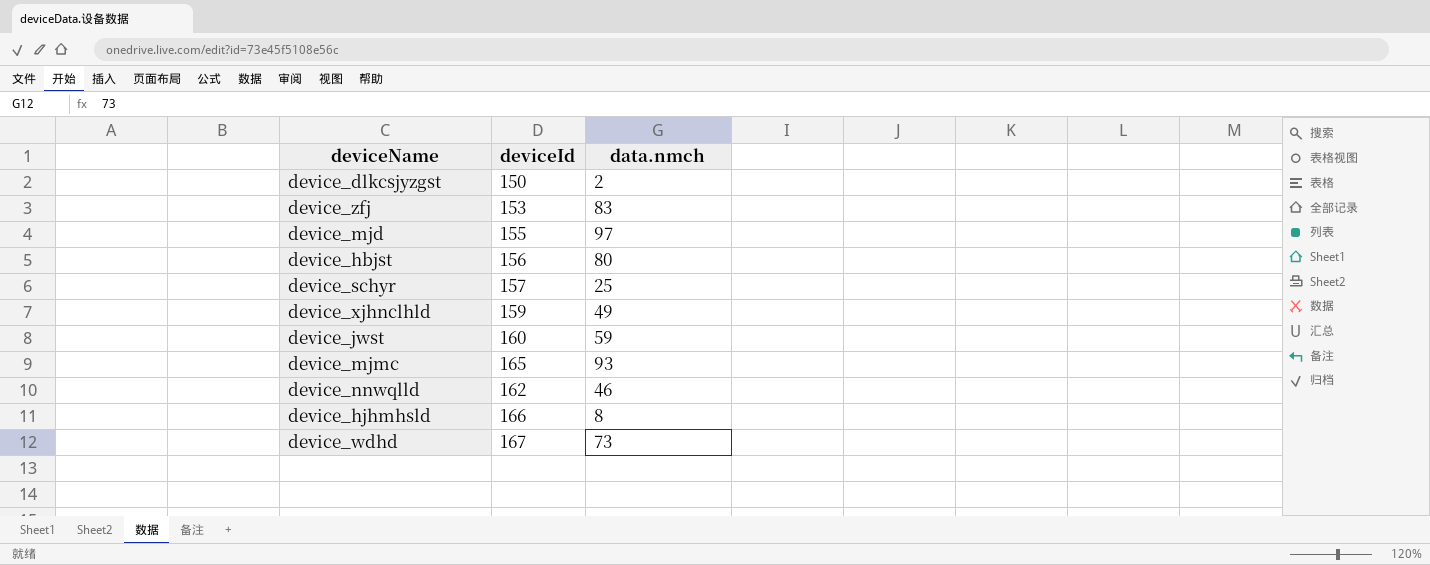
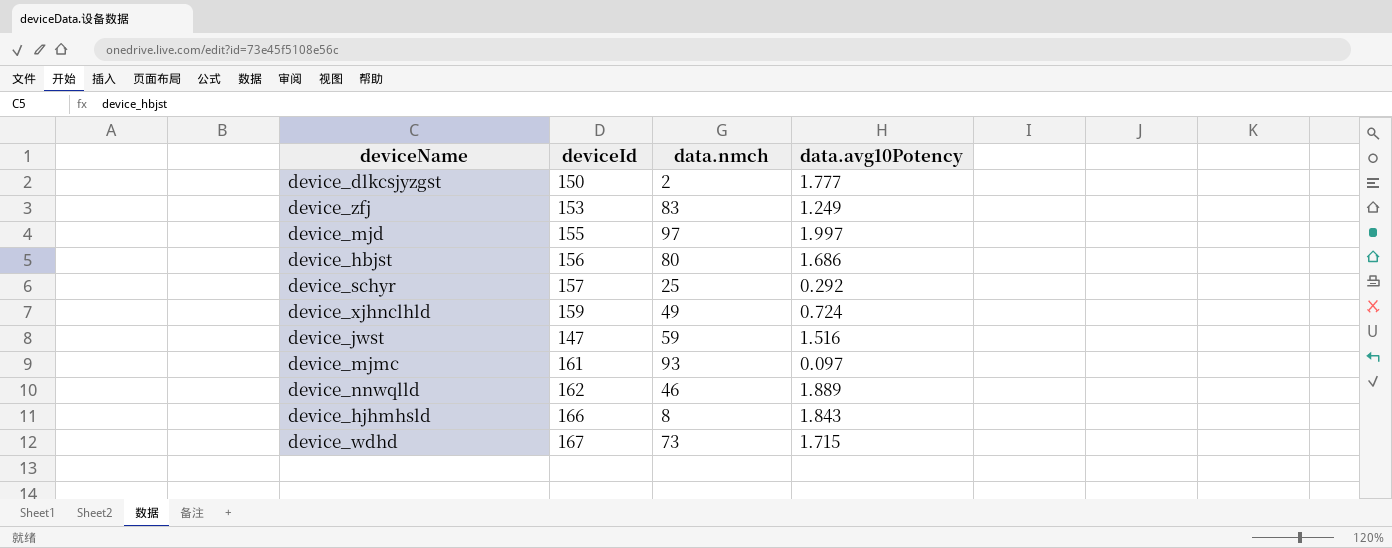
column data.avg10Potency | position: none -> 4
device_jwst | deviceId: 160 -> 147
device_mjmc | deviceId: 165 -> 161

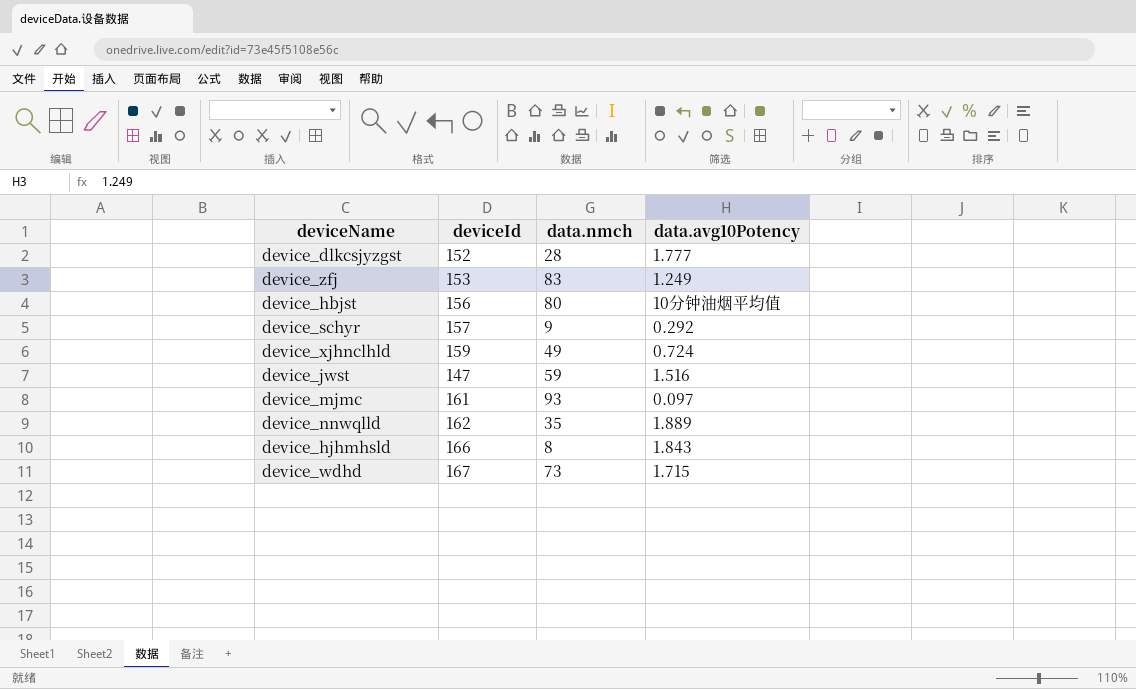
row device_mjd: 155 | 97 | 1.997 -> none
device_dlkcsjyzgst | deviceId: 150 -> 152
device_dlkcsjyzgst | data.nmch: 2 -> 28
device_hbjst | data.avg10Potency: 1.686 -> 10分钟油烟平均值
device_schyr | data.nmch: 25 -> 9
device_nnwqlld | data.nmch: 46 -> 35

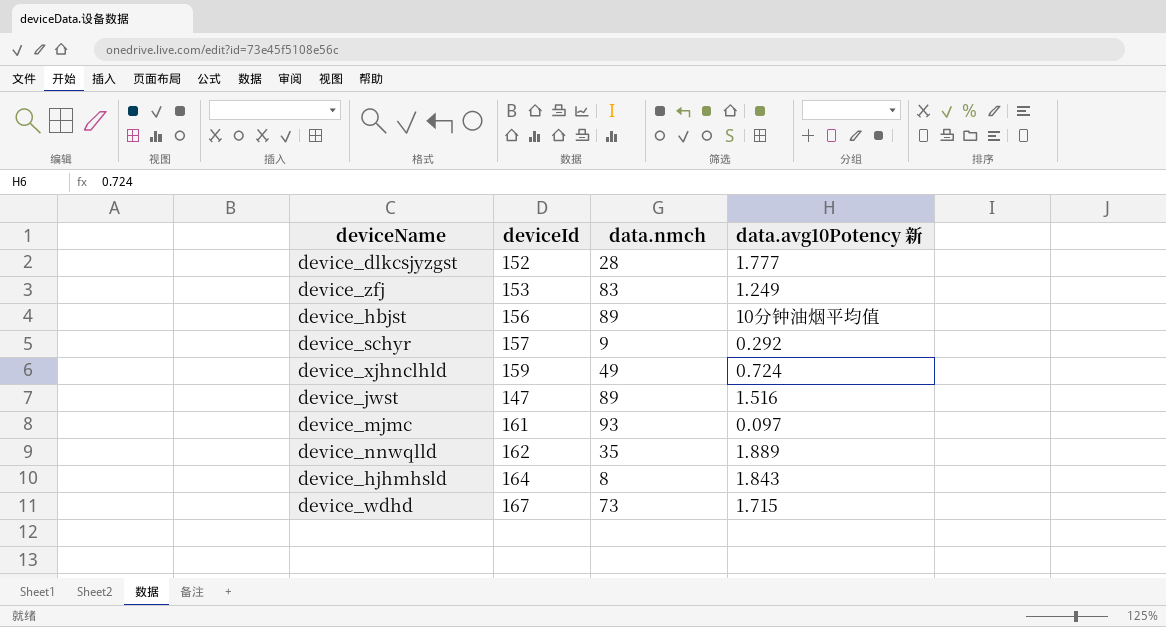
column name: data.avg10Potency -> data.avg10Potency 新
device_hbjst | data.nmch: 80 -> 89
device_jwst | data.nmch: 59 -> 89
device_hjhmhsld | deviceId: 166 -> 164

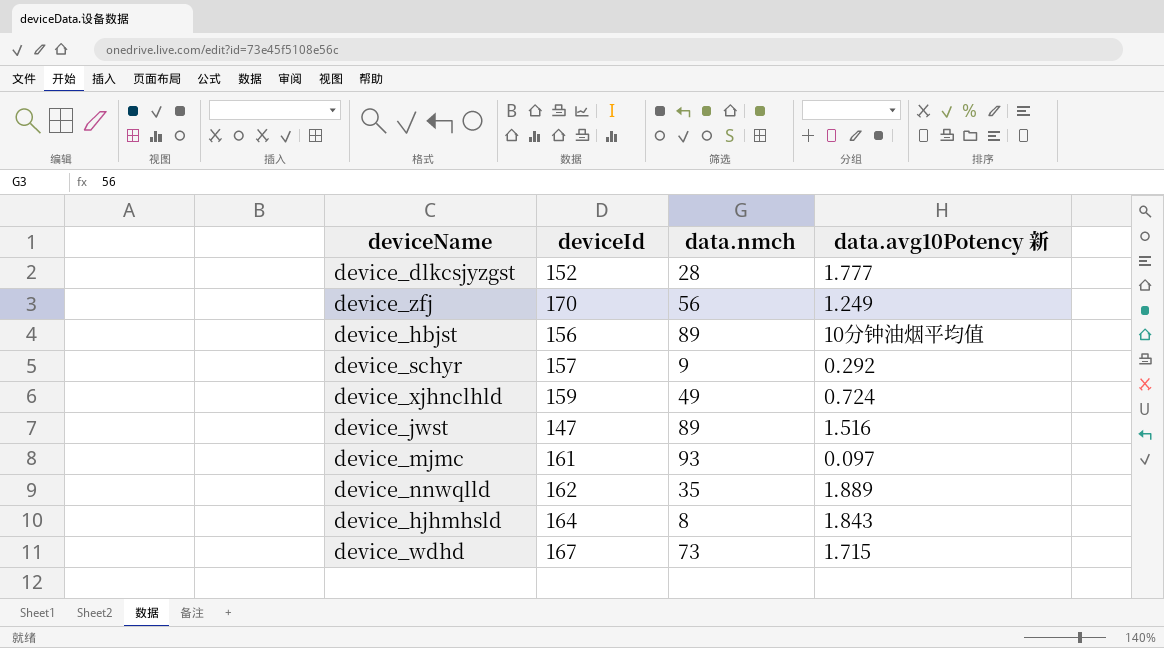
device_zfj | deviceId: 153 -> 170
device_zfj | data.nmch: 83 -> 56

